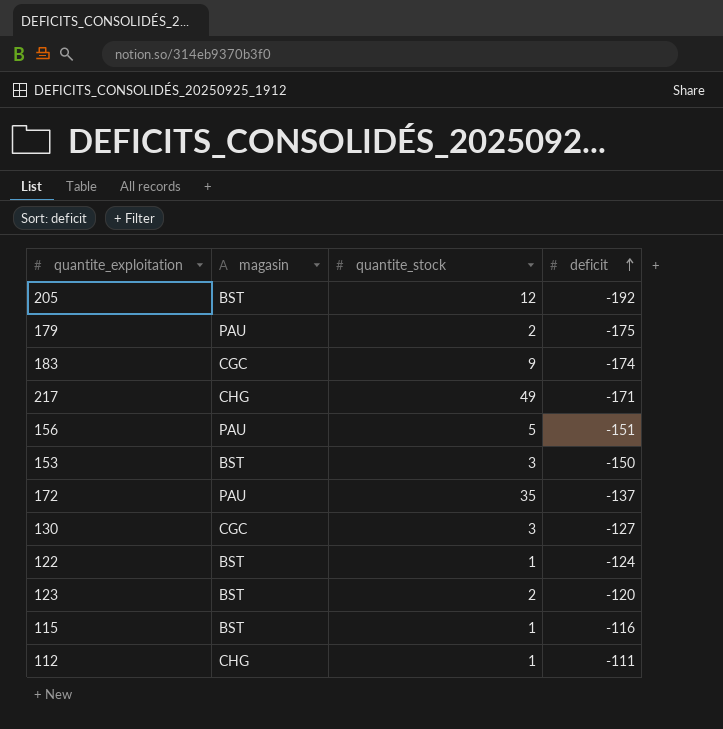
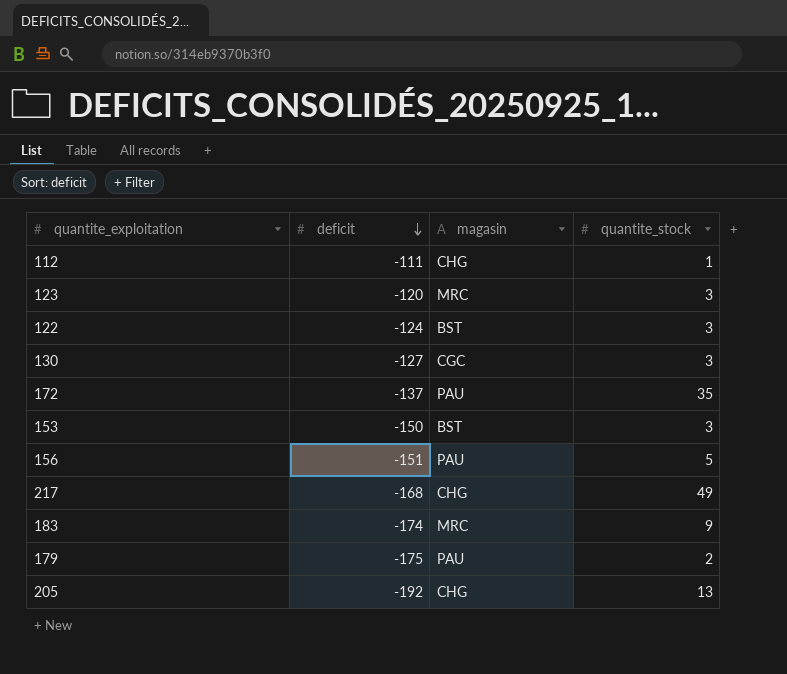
row order: deficit ascending -> deficit descending
column deficit | position: 4 -> 2
row 115: BST | 1 | -116 -> none
123 | magasin: BST -> MRC
123 | quantite_stock: 2 -> 3
122 | quantite_stock: 1 -> 3
217 | deficit: -171 -> -168
183 | magasin: CGC -> MRC
205 | magasin: BST -> CHG
205 | quantite_stock: 12 -> 13

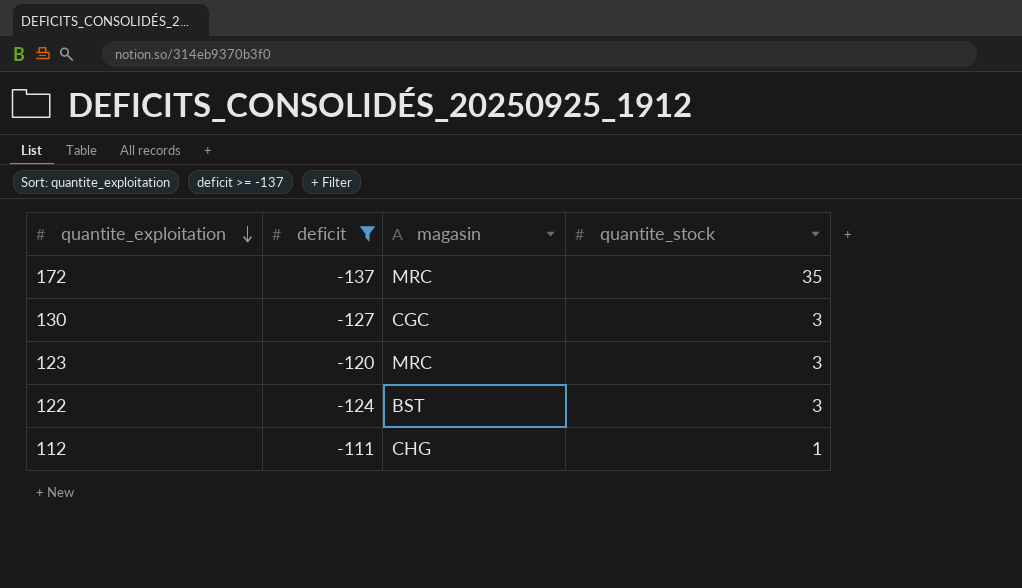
filter: none -> deficit >= -137
row order: deficit descending -> quantite_exploitation descending
172 | magasin: PAU -> MRC

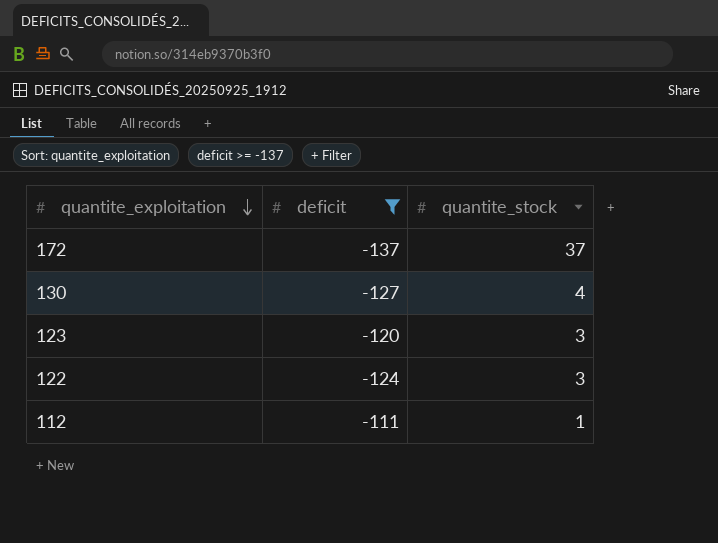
column magasin | position: 3 -> none
172 | quantite_stock: 35 -> 37
130 | quantite_stock: 3 -> 4

